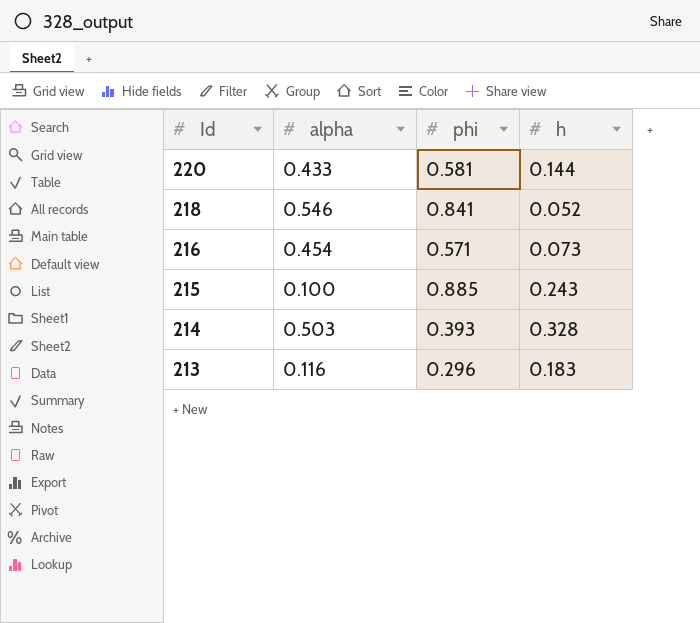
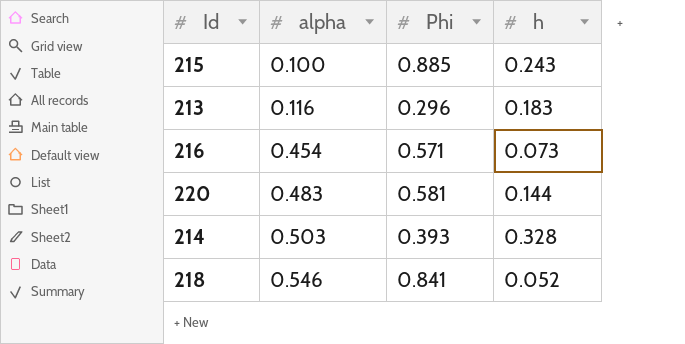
row order: Id descending -> alpha ascending
column name: phi -> Phi
220 | alpha: 0.433 -> 0.483

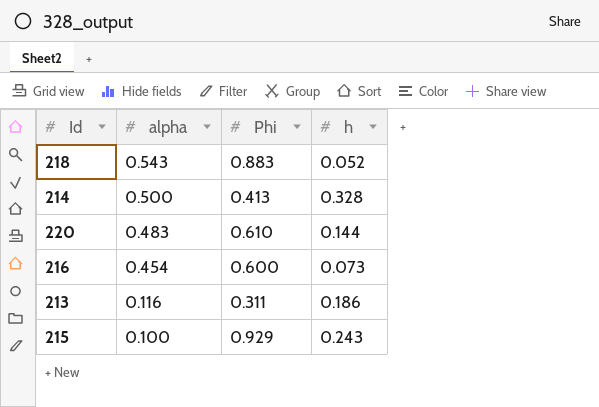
row order: alpha ascending -> alpha descending
218 | alpha: 0.546 -> 0.543
218 | Phi: 0.841 -> 0.883
214 | alpha: 0.503 -> 0.500
214 | Phi: 0.393 -> 0.413
220 | Phi: 0.581 -> 0.610
216 | Phi: 0.571 -> 0.600
213 | Phi: 0.296 -> 0.311
213 | h: 0.183 -> 0.186
215 | Phi: 0.885 -> 0.929

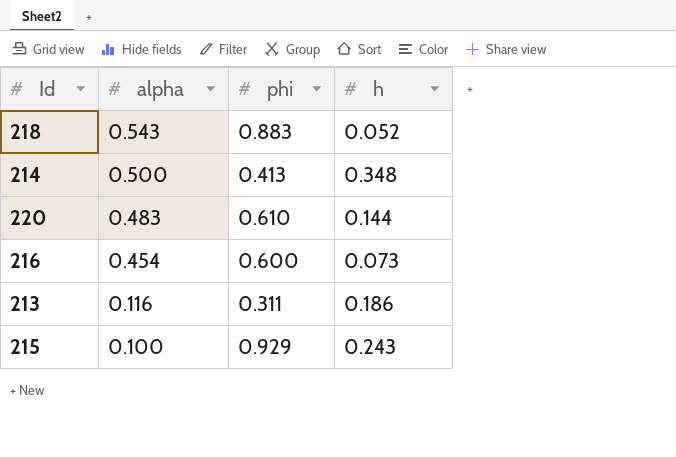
column name: Phi -> phi
214 | h: 0.328 -> 0.348

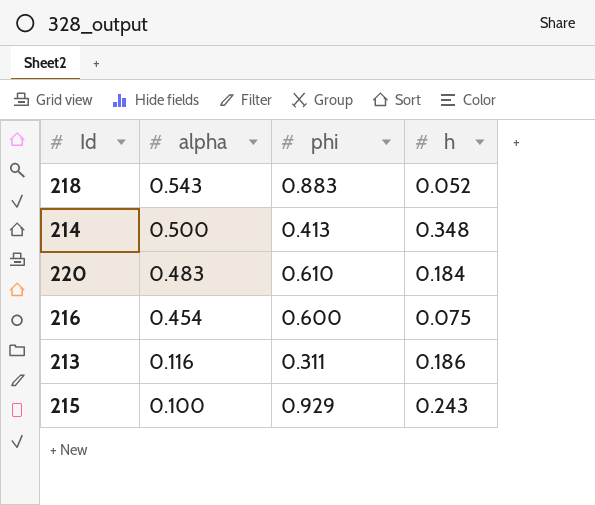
220 | h: 0.144 -> 0.184
216 | h: 0.073 -> 0.075

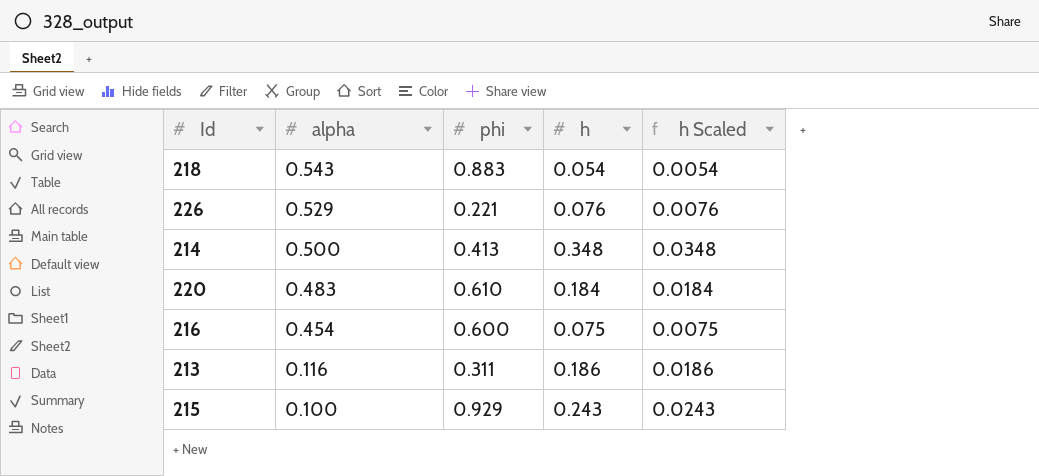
column h Scaled | formula: none -> [h] * 0.1
218 | h: 0.052 -> 0.054
row 226: none -> 0.529 | 0.221 | 0.076 | 0.0076

